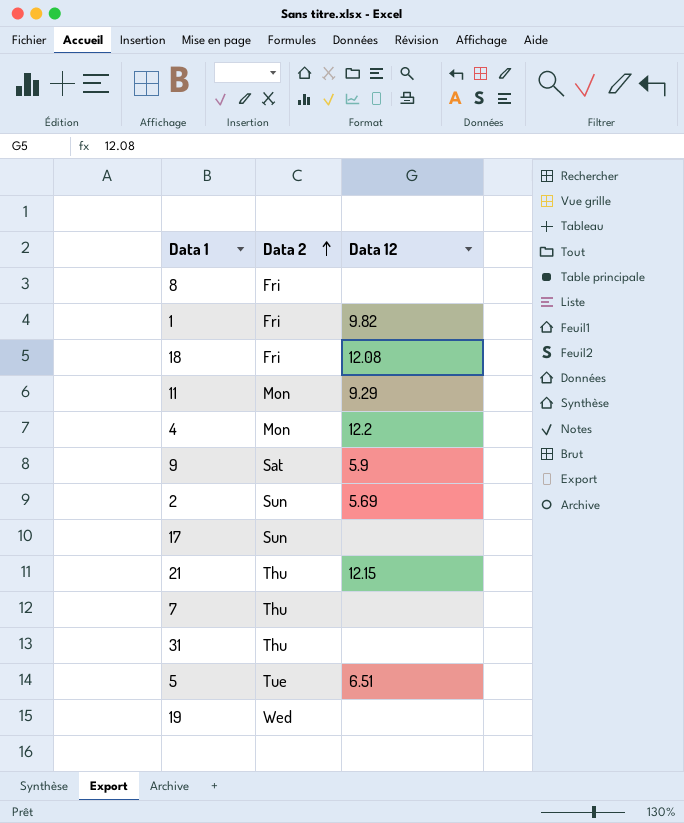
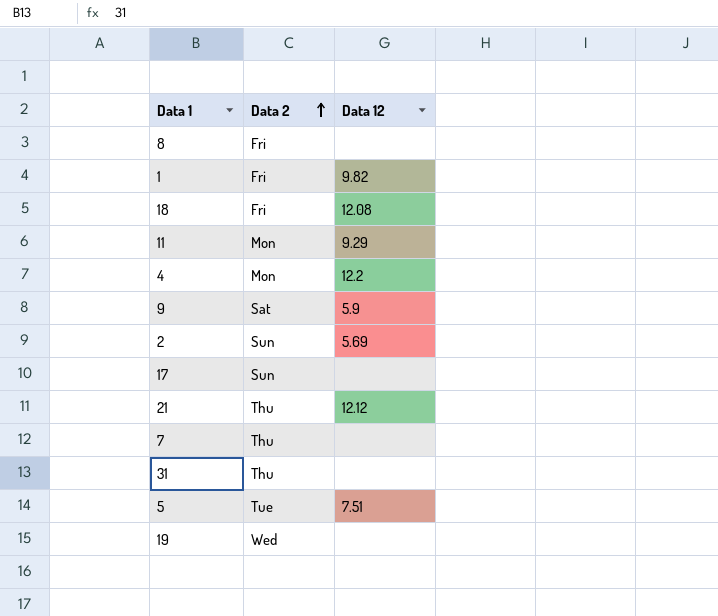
21 | Data 12: 12.15 -> 12.12
5 | Data 12: 6.51 -> 7.51

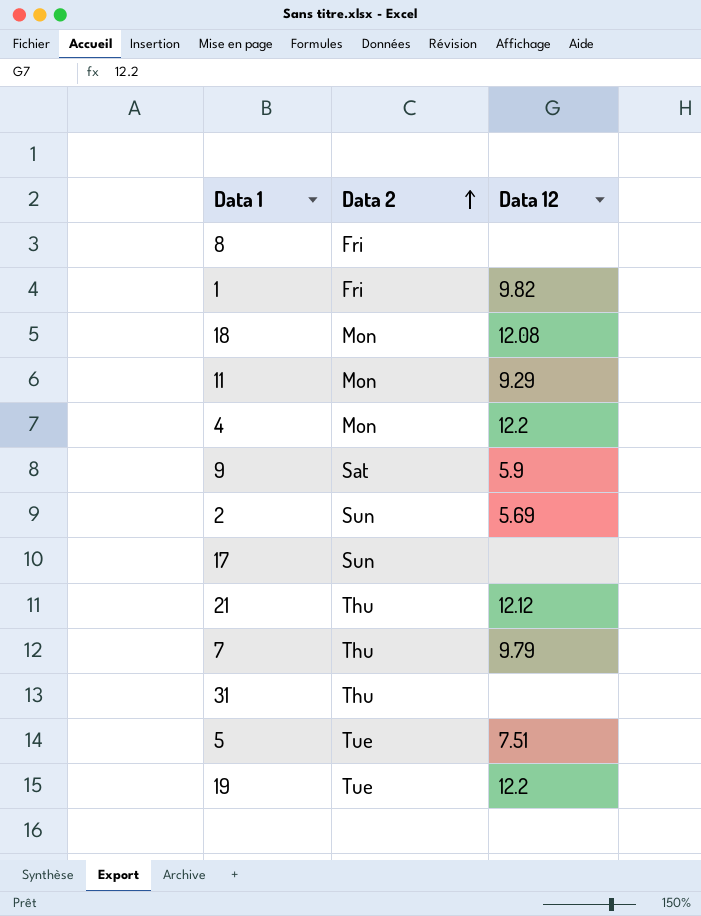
18 | Data 2: Fri -> Mon
7 | Data 12: none -> 9.79
19 | Data 2: Wed -> Tue
19 | Data 12: none -> 12.2

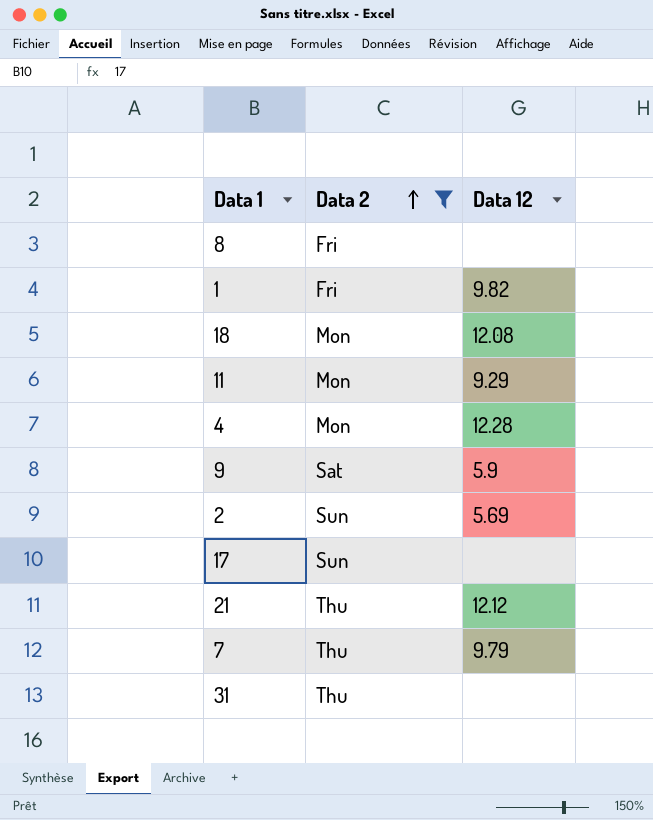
filter: none -> Data 2 != Tue
4 | Data 12: 12.2 -> 12.28

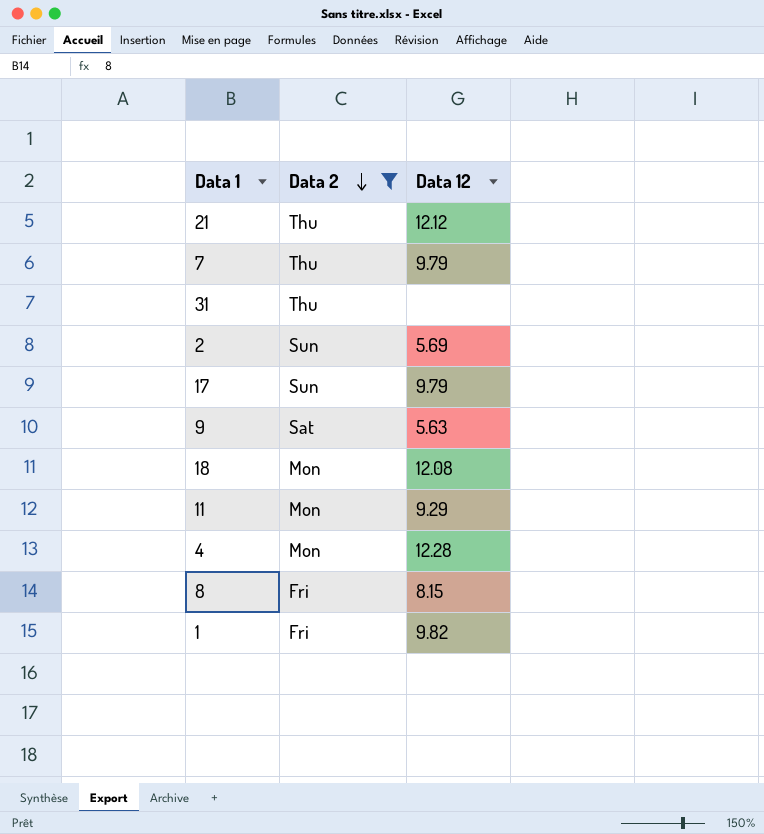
row order: Data 2 ascending -> Data 2 descending
17 | Data 12: none -> 9.79
9 | Data 12: 5.9 -> 5.63
8 | Data 12: none -> 8.15

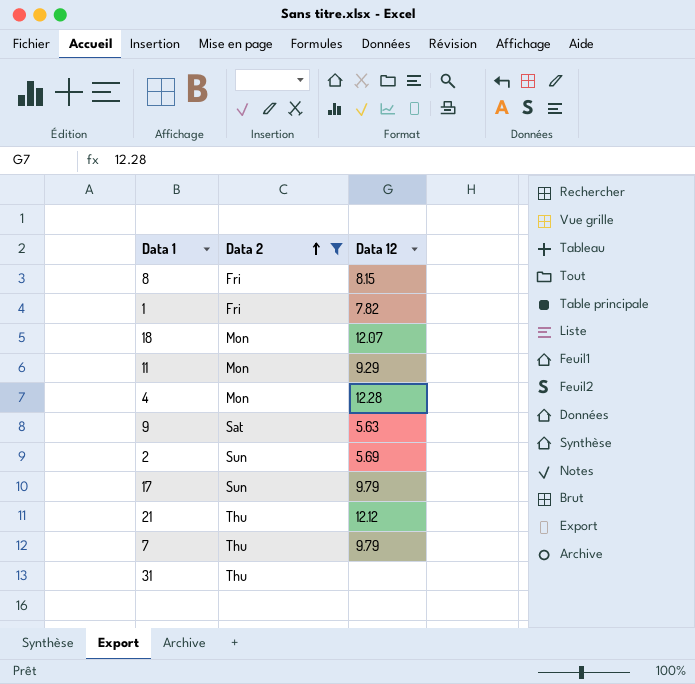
row order: Data 2 descending -> Data 2 ascending
1 | Data 12: 9.82 -> 7.82
18 | Data 12: 12.08 -> 12.07

